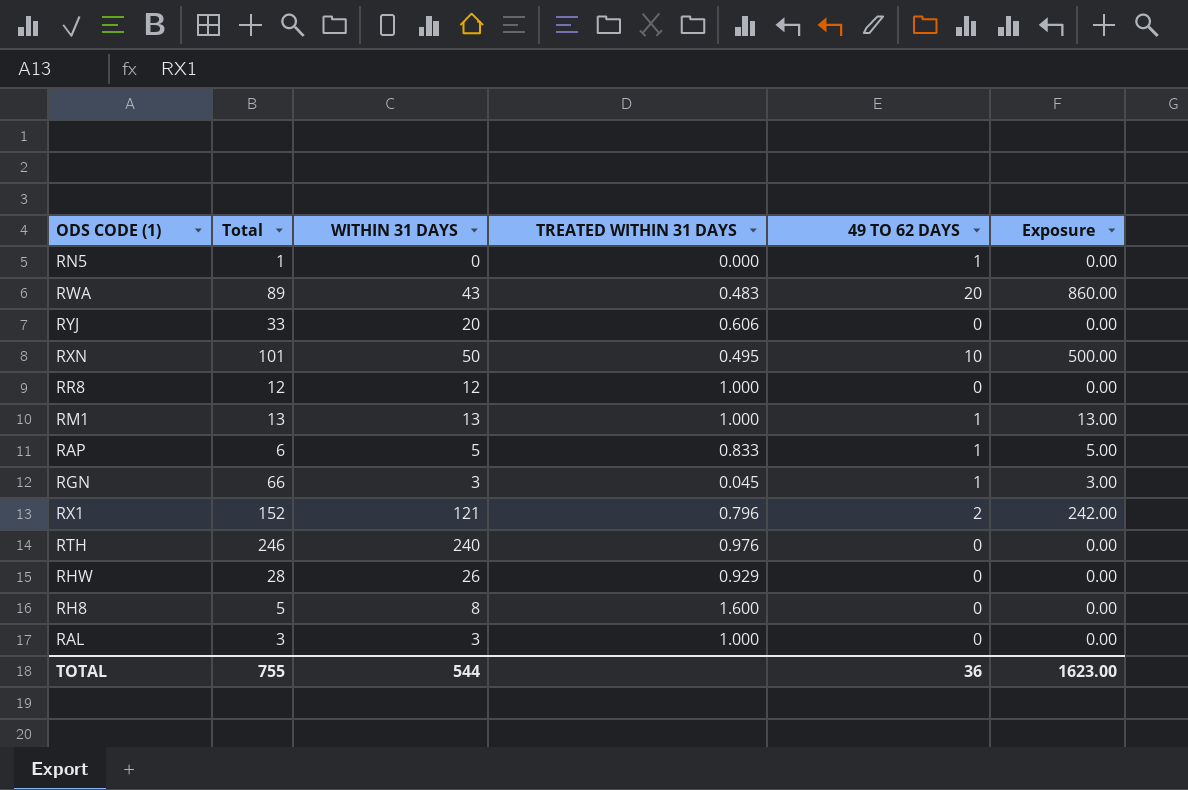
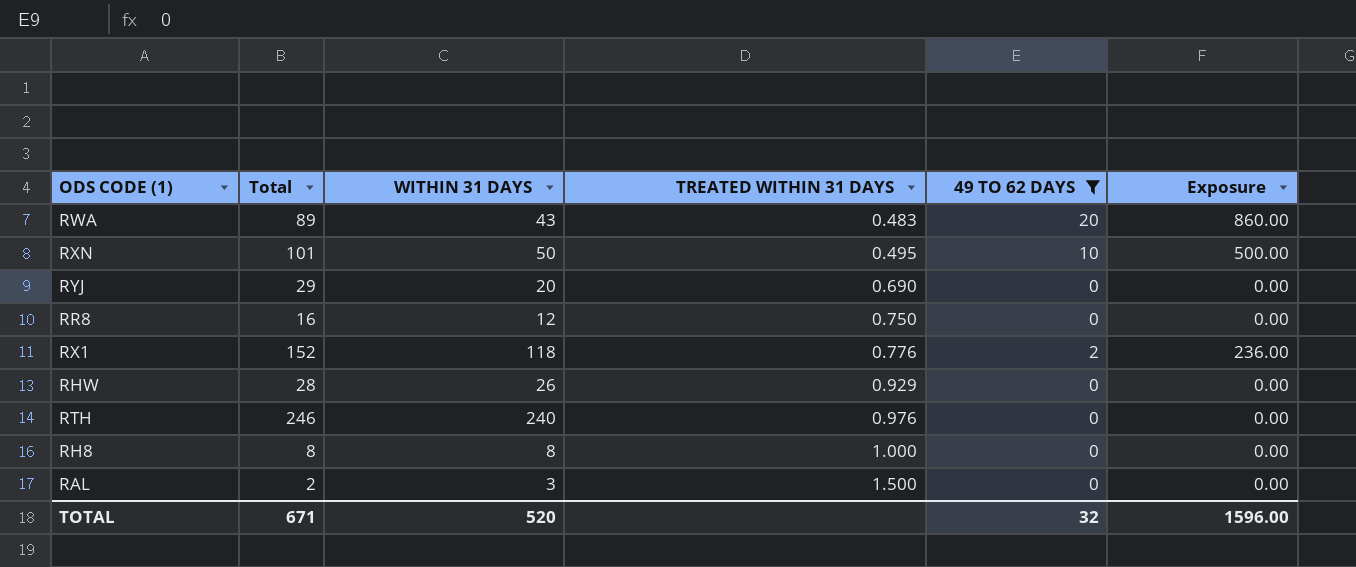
filter: none -> 49 TO 62 DAYS != 1
row order: none -> TREATED WITHIN 31 DAYS ascending
RYJ | Total: 33 -> 29
RYJ | TREATED WITHIN 31 DAYS: 0.606 -> 0.690
RR8 | Total: 12 -> 16
RR8 | TREATED WITHIN 31 DAYS: 1.000 -> 0.750
RX1 | WITHIN 31 DAYS: 121 -> 118
RX1 | TREATED WITHIN 31 DAYS: 0.796 -> 0.776
RX1 | Exposure: 242.00 -> 236.00
RH8 | Total: 5 -> 8
RH8 | TREATED WITHIN 31 DAYS: 1.600 -> 1.000
RAL | Total: 3 -> 2
RAL | TREATED WITHIN 31 DAYS: 1.000 -> 1.500
TOTAL | Total: 755 -> 671
TOTAL | WITHIN 31 DAYS: 544 -> 520
TOTAL | 49 TO 62 DAYS: 36 -> 32
TOTAL | Exposure: 1623.00 -> 1596.00

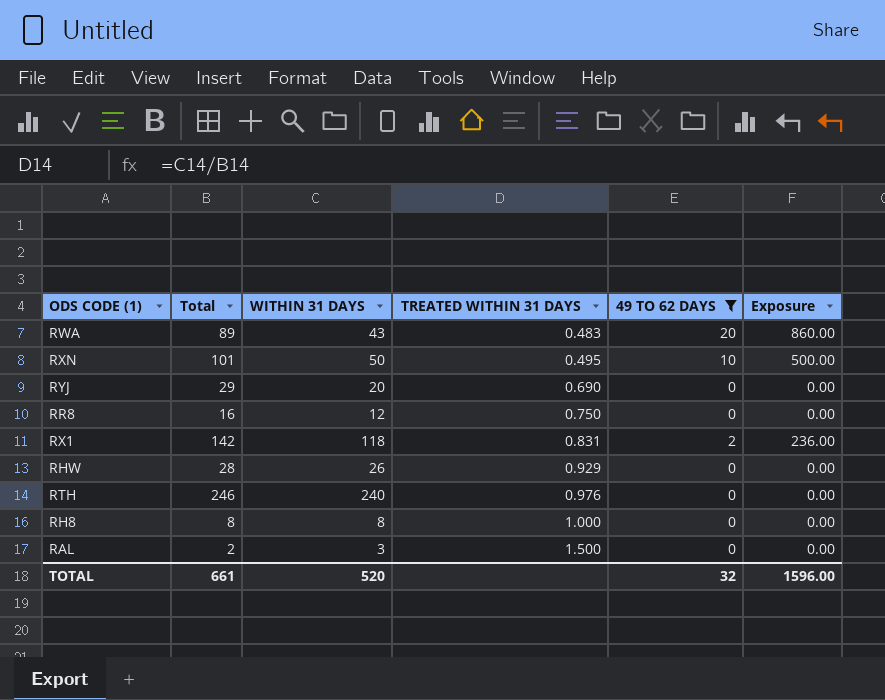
RX1 | Total: 152 -> 142
RX1 | TREATED WITHIN 31 DAYS: 0.776 -> 0.831
TOTAL | Total: 671 -> 661

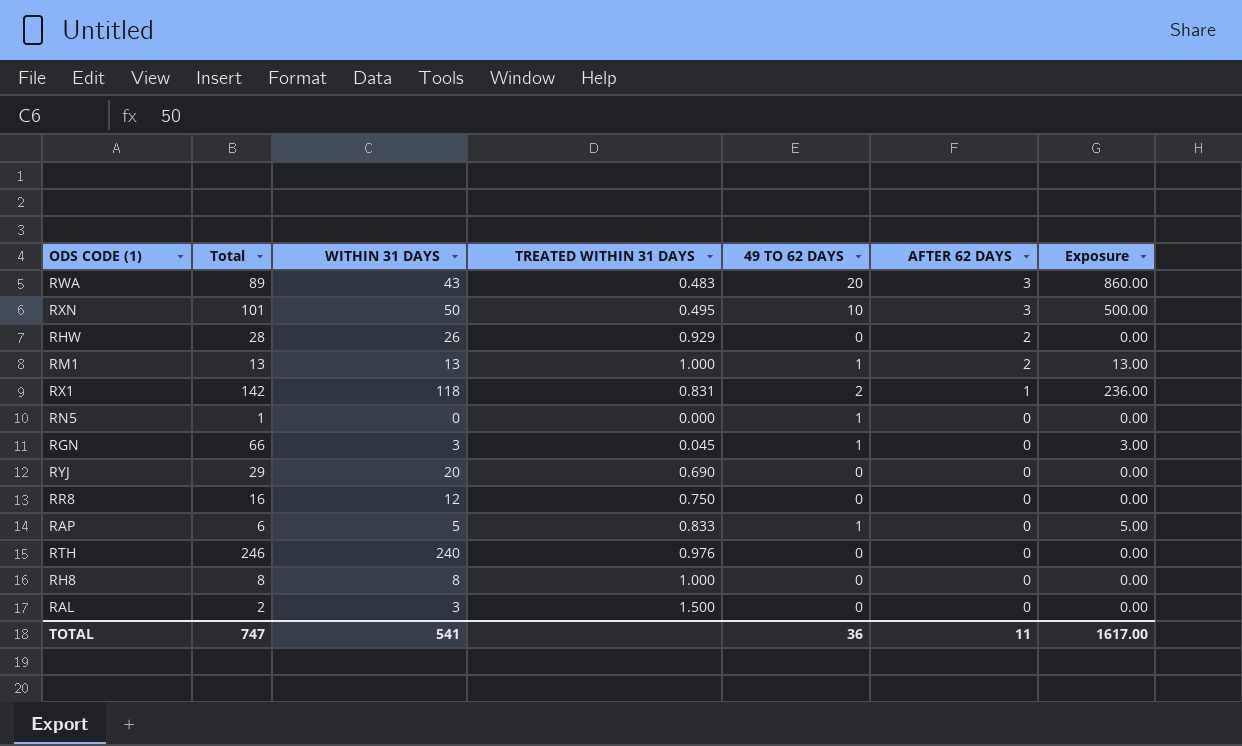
filter: 49 TO 62 DAYS != 1 -> none
row order: TREATED WITHIN 31 DAYS ascending -> AFTER 62 DAYS descending
column AFTER 62 DAYS | position: none -> 6
TOTAL | Total: 661 -> 747
TOTAL | WITHIN 31 DAYS: 520 -> 541
TOTAL | 49 TO 62 DAYS: 32 -> 36
TOTAL | Exposure: 1596.00 -> 1617.00

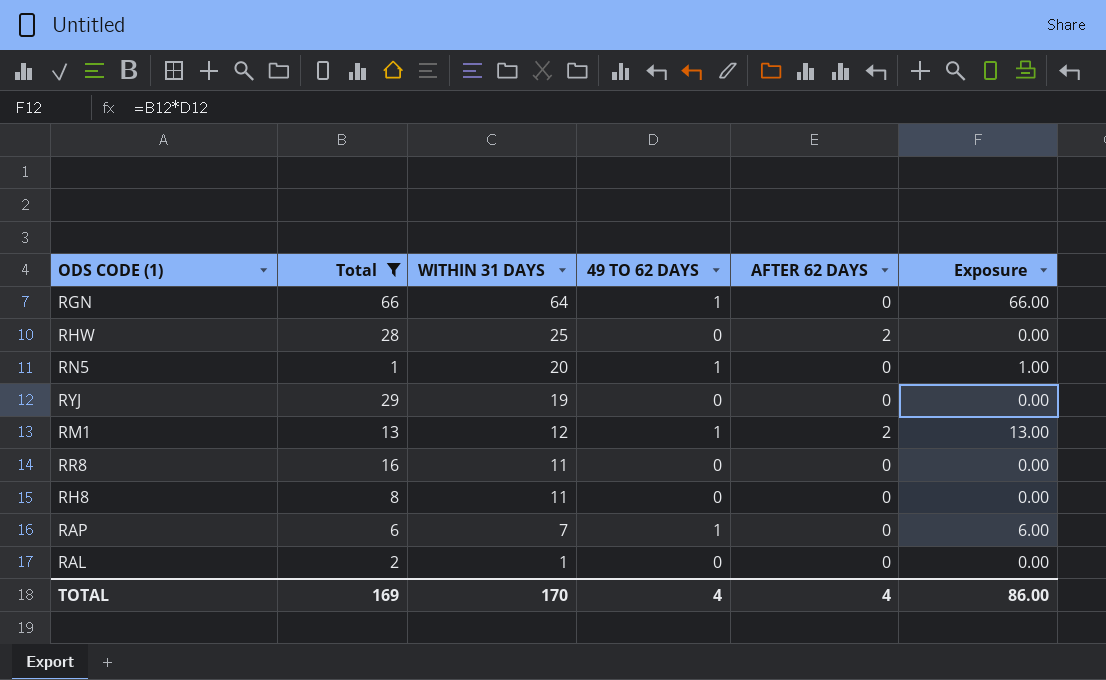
filter: none -> Total <= 66
row order: AFTER 62 DAYS descending -> WITHIN 31 DAYS descending
column TREATED WITHIN 31 DAYS | formula: [WITHIN 31 DAYS] / [Total] -> none
column Exposure | formula: [WITHIN 31 DAYS] * [49 TO 62 DAYS] -> [Total] * [49 TO 62 DAYS]
RGN | WITHIN 31 DAYS: 3 -> 64
RHW | WITHIN 31 DAYS: 26 -> 25
RN5 | WITHIN 31 DAYS: 0 -> 20
RYJ | WITHIN 31 DAYS: 20 -> 19
RM1 | WITHIN 31 DAYS: 13 -> 12
RR8 | WITHIN 31 DAYS: 12 -> 11
RH8 | WITHIN 31 DAYS: 8 -> 11
RAP | WITHIN 31 DAYS: 5 -> 7
RAL | WITHIN 31 DAYS: 3 -> 1
TOTAL | Total: 747 -> 169
TOTAL | WITHIN 31 DAYS: 541 -> 170
TOTAL | 49 TO 62 DAYS: 36 -> 4
TOTAL | AFTER 62 DAYS: 11 -> 4
TOTAL | Exposure: 1617.00 -> 86.00

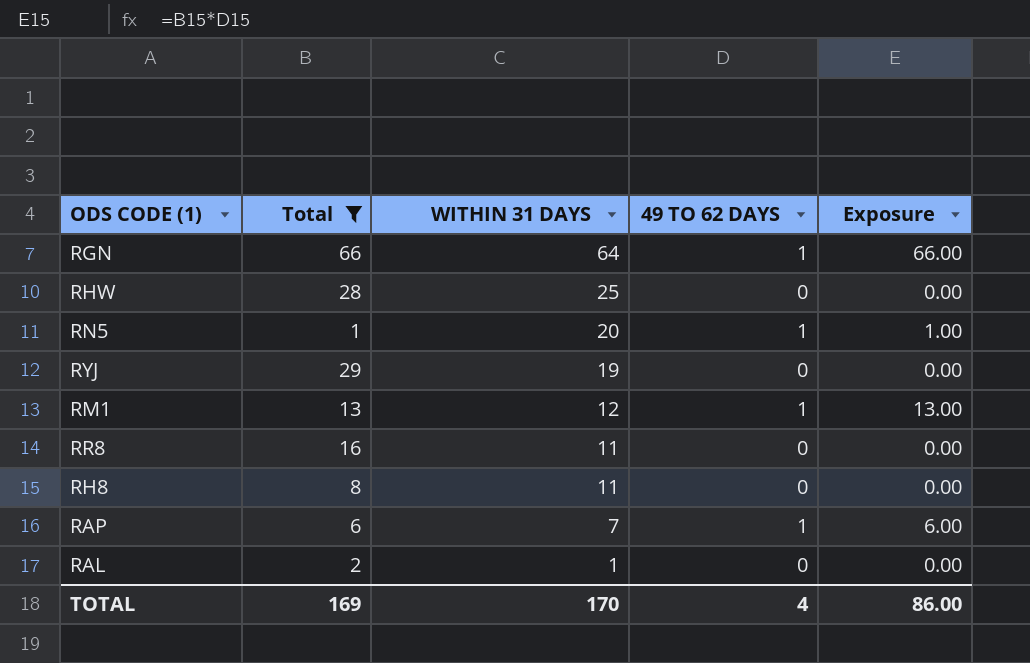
column AFTER 62 DAYS | position: 5 -> none

